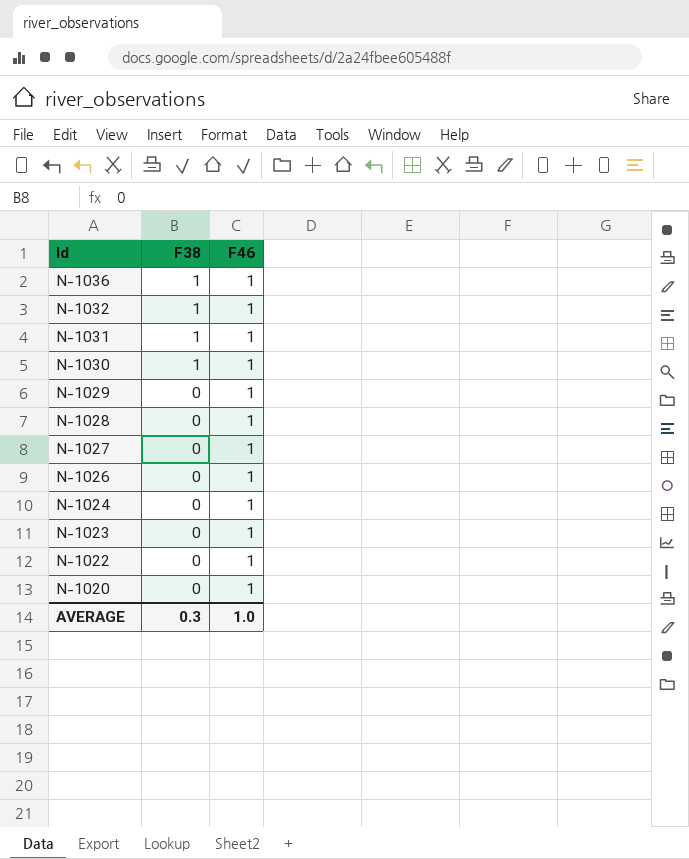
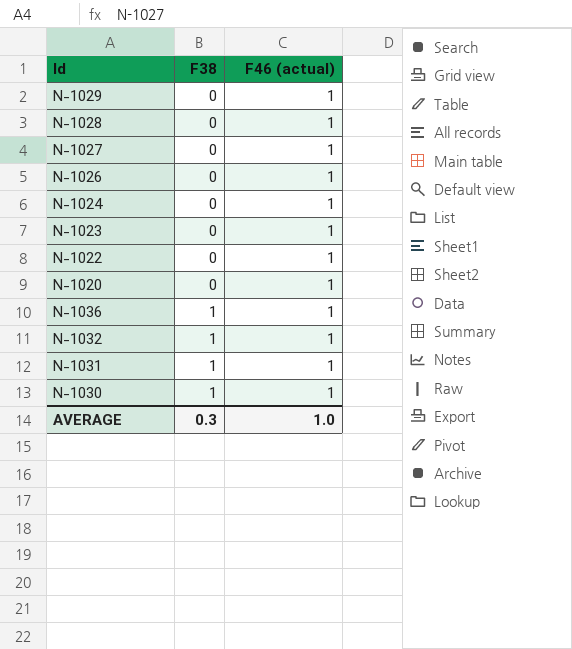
row order: Id descending -> F38 ascending
column name: F46 -> F46 (actual)

